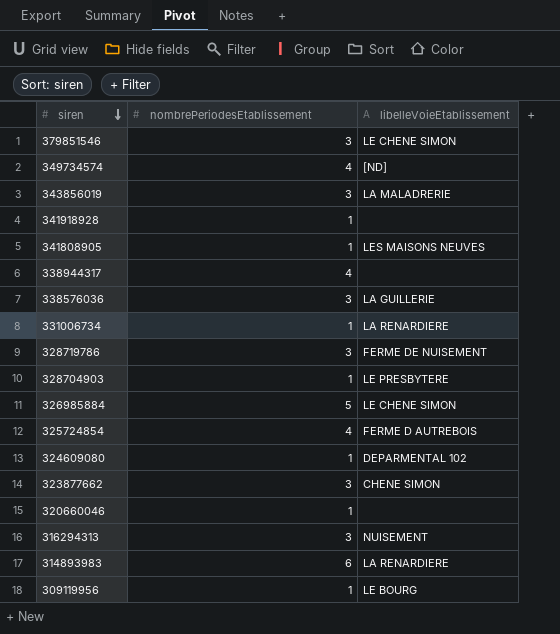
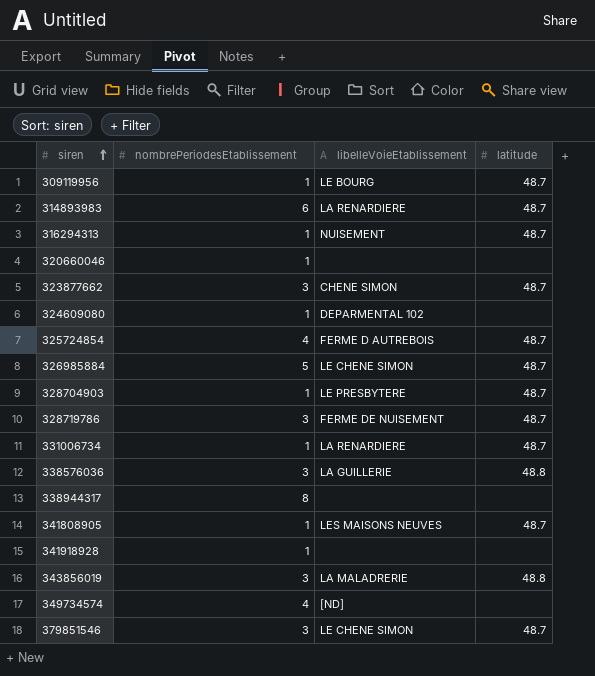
row order: siren descending -> siren ascending
column latitude | position: none -> 4
316294313 | nombrePeriodesEtablissement: 3 -> 1
338944317 | nombrePeriodesEtablissement: 4 -> 8

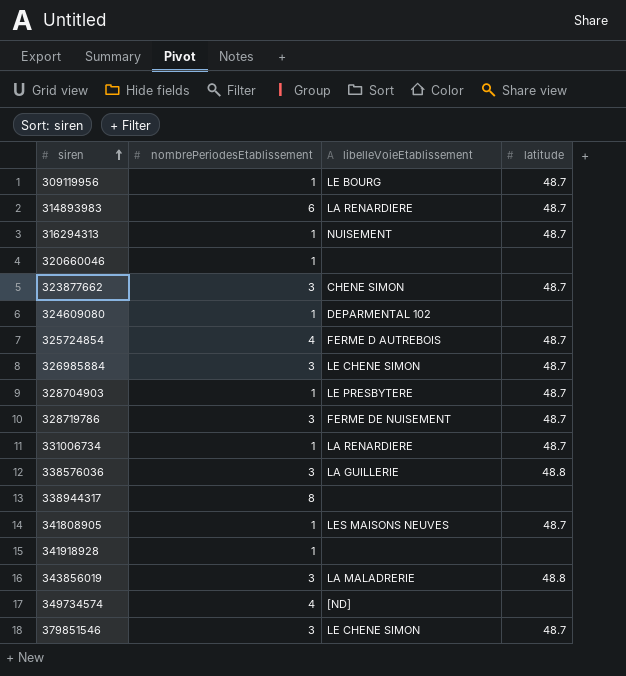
326985884 | nombrePeriodesEtablissement: 5 -> 3

